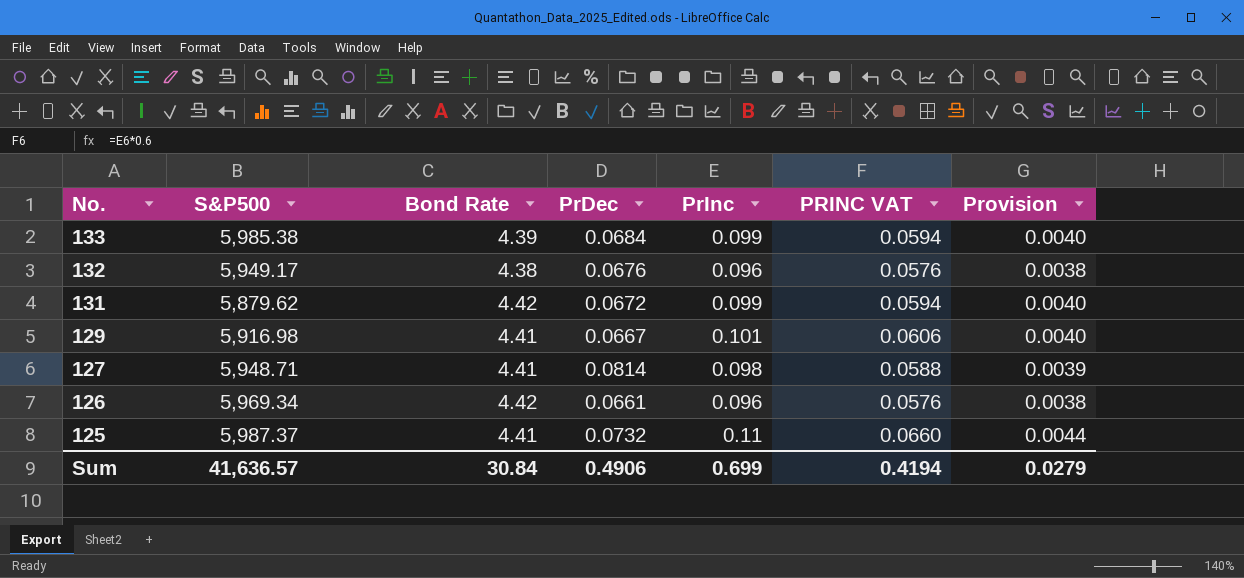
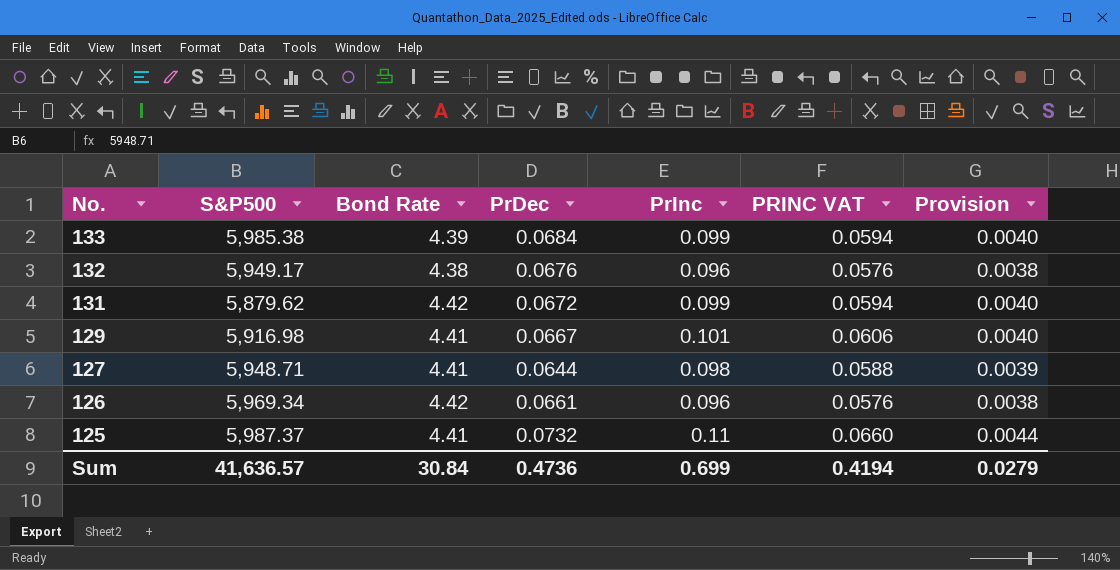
127 | PrDec: 0.0814 -> 0.0644
Sum | PrDec: 0.4906 -> 0.4736

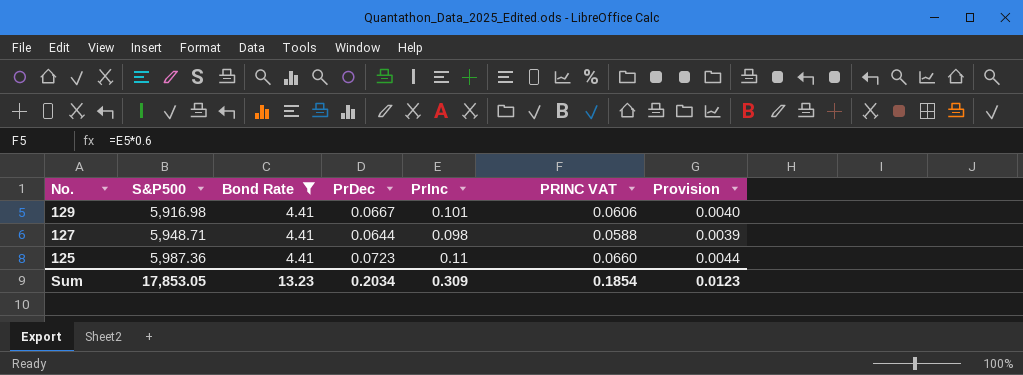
filter: none -> Bond Rate = 4.41
125 | S&P500: 5,987.37 -> 5,987.36
125 | PrDec: 0.0732 -> 0.0723
Sum | S&P500: 41,636.57 -> 17,853.05
Sum | Bond Rate: 30.84 -> 13.23
Sum | PrDec: 0.4736 -> 0.2034
Sum | PrInc: 0.699 -> 0.309
Sum | PRINC VAT: 0.4194 -> 0.1854
Sum | Provision: 0.0279 -> 0.0123

